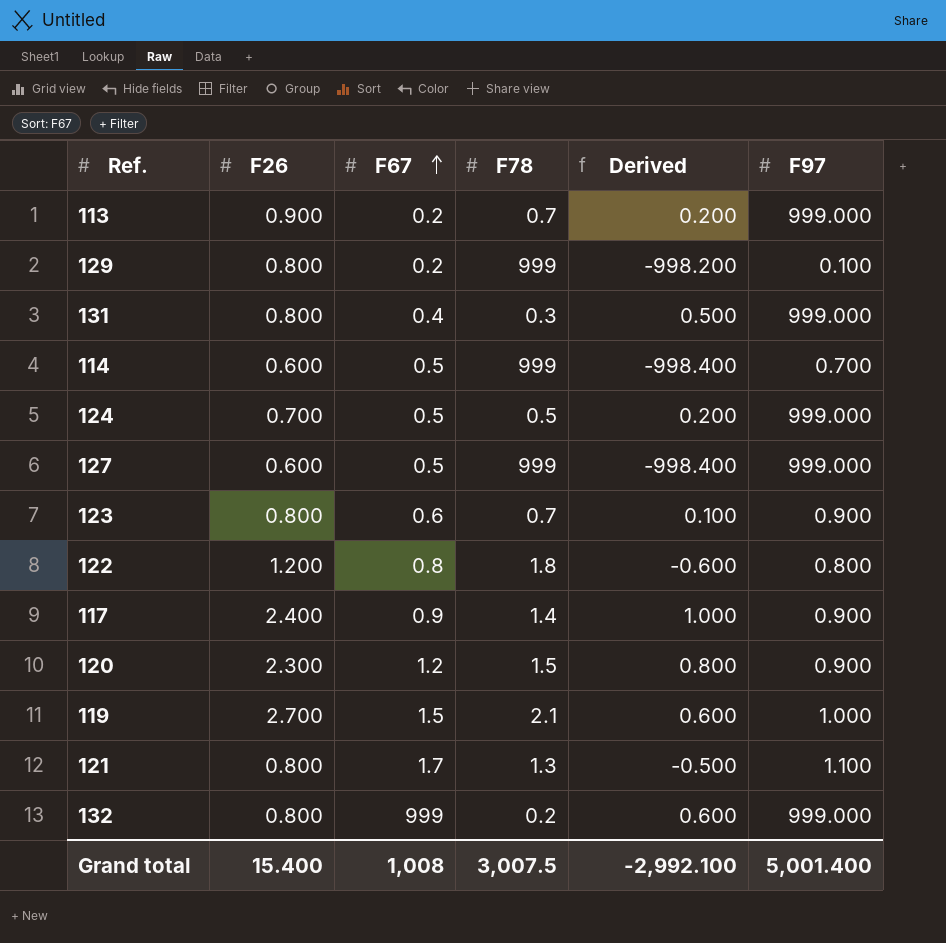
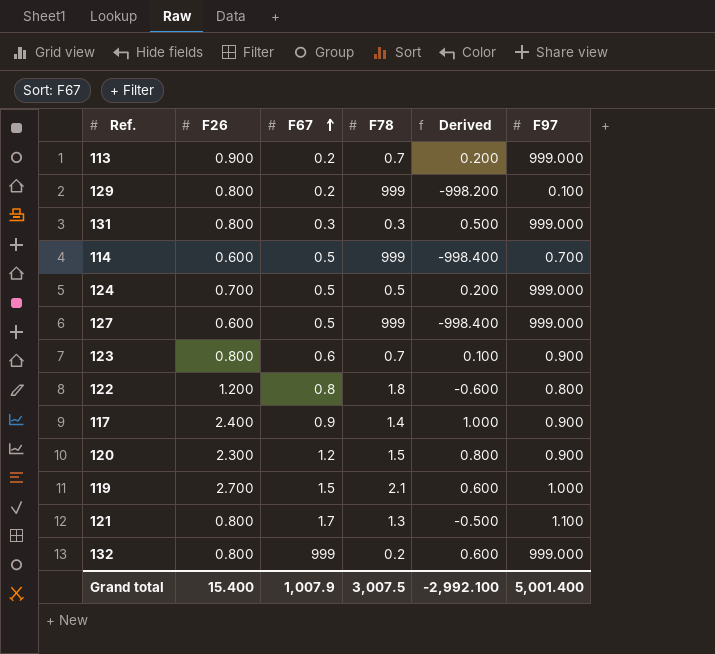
131 | F67: 0.4 -> 0.3
Grand total | F67: 1,008 -> 1,007.9

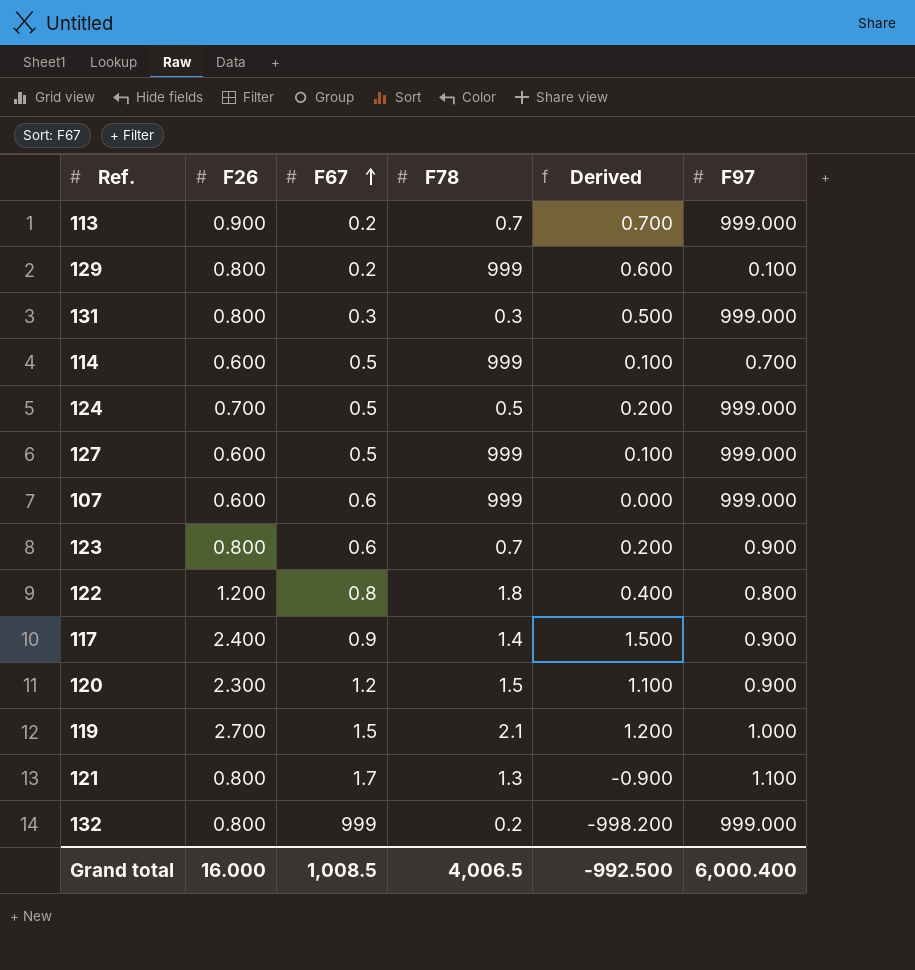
column Derived | formula: [F26] - [F78] -> [F26] - [F67]
row 107: none -> 0.600 | 0.6 | 999 | 0.000 | 999.000
Grand total | F26: 15.400 -> 16.000
Grand total | F67: 1,007.9 -> 1,008.5
Grand total | F78: 3,007.5 -> 4,006.5
Grand total | Derived: -2,992.100 -> -992.500
Grand total | F97: 5,001.400 -> 6,000.400

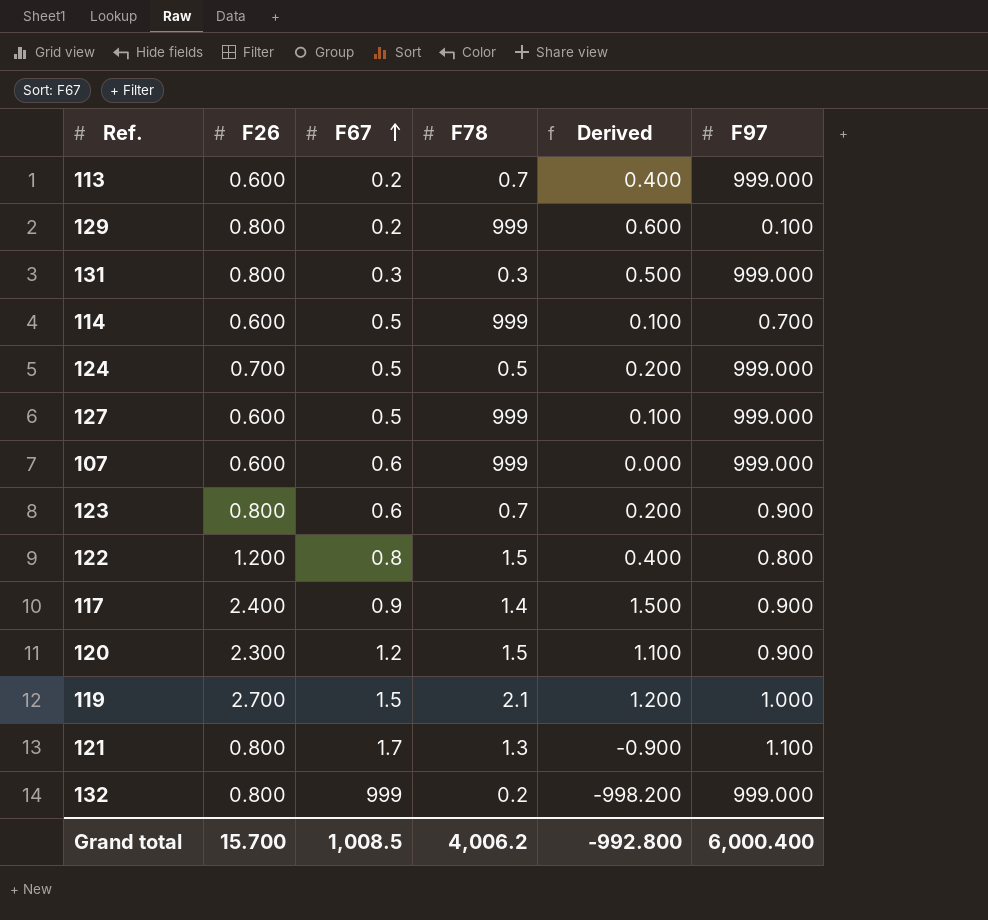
113 | F26: 0.900 -> 0.600
113 | Derived: 0.700 -> 0.400
122 | F78: 1.8 -> 1.5
Grand total | F26: 16.000 -> 15.700
Grand total | F78: 4,006.5 -> 4,006.2
Grand total | Derived: -992.500 -> -992.800

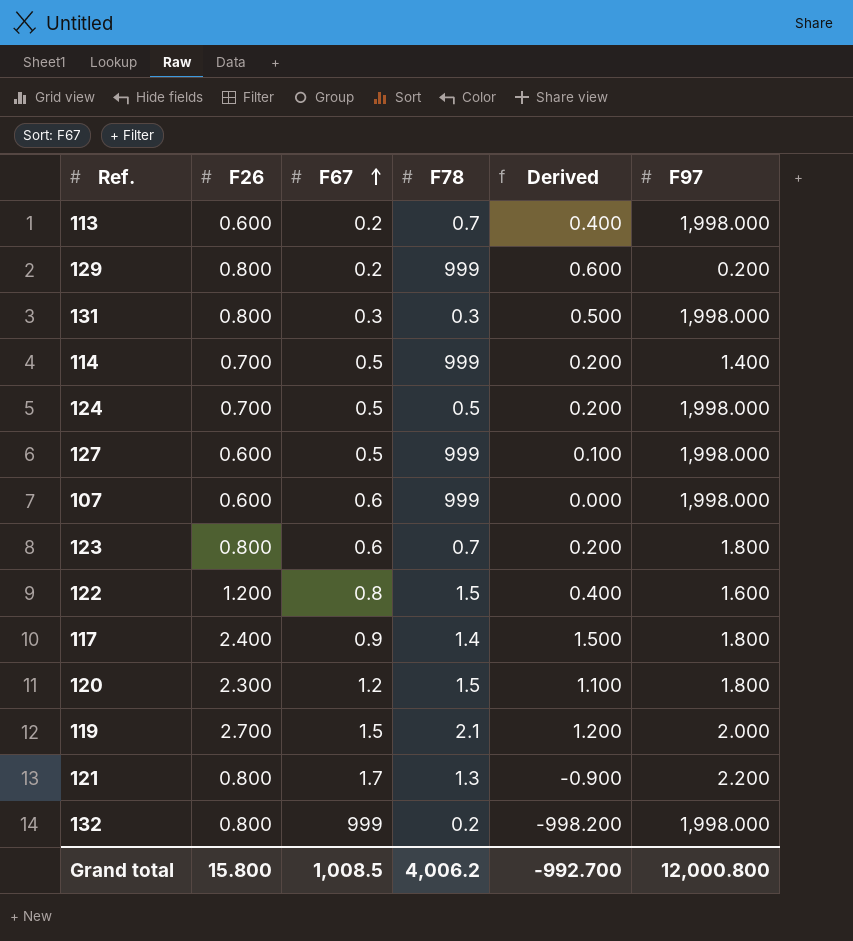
113 | F97: 999.000 -> 1,998.000
129 | F97: 0.100 -> 0.200
131 | F97: 999.000 -> 1,998.000
114 | F26: 0.600 -> 0.700
114 | Derived: 0.100 -> 0.200
114 | F97: 0.700 -> 1.400
124 | F97: 999.000 -> 1,998.000
127 | F97: 999.000 -> 1,998.000
107 | F97: 999.000 -> 1,998.000
123 | F97: 0.900 -> 1.800
122 | F97: 0.800 -> 1.600
117 | F97: 0.900 -> 1.800
120 | F97: 0.900 -> 1.800
119 | F97: 1.000 -> 2.000
121 | F97: 1.100 -> 2.200
132 | F97: 999.000 -> 1,998.000
Grand total | F26: 15.700 -> 15.800
Grand total | Derived: -992.800 -> -992.700
Grand total | F97: 6,000.400 -> 12,000.800

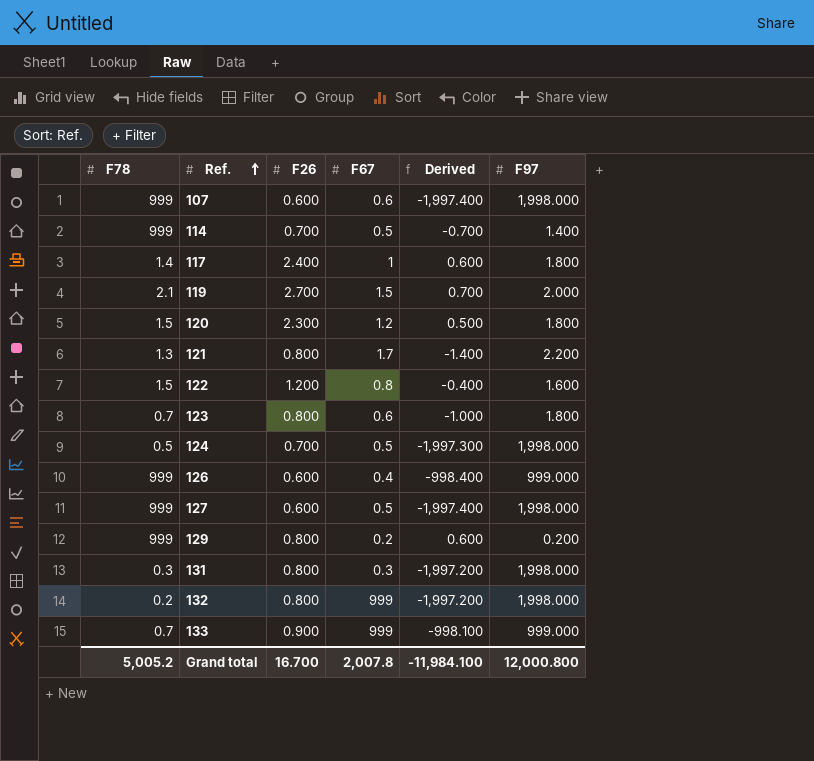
row order: F67 ascending -> Ref. ascending
column F78 | position: 4 -> 1
column Derived | formula: [F26] - [F67] -> [F26] - [F97]
row 113: 0.600 | 0.2 | 0.7 | 0.400 | 1,998.000 -> none
117 | F67: 0.9 -> 1
row 126: none -> 999 | 0.600 | 0.4 | -998.400 | 999.000
row 133: none -> 0.7 | 0.900 | 999 | -998.100 | 999.000
Grand total | F78: 4,006.2 -> 5,005.2
Grand total | F26: 15.800 -> 16.700
Grand total | F67: 1,008.5 -> 2,007.8
Grand total | Derived: -992.700 -> -11,984.100

